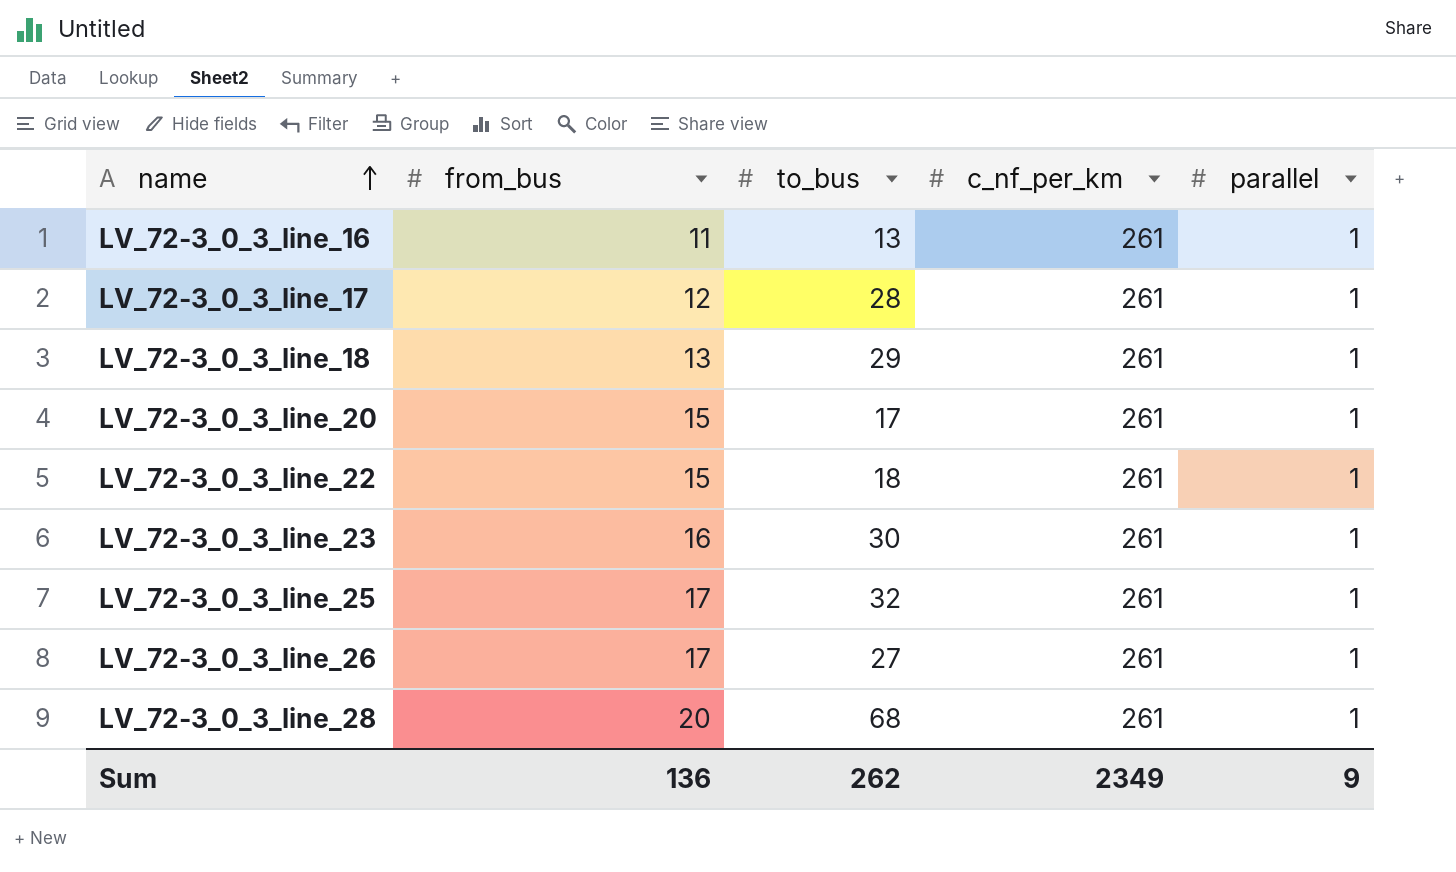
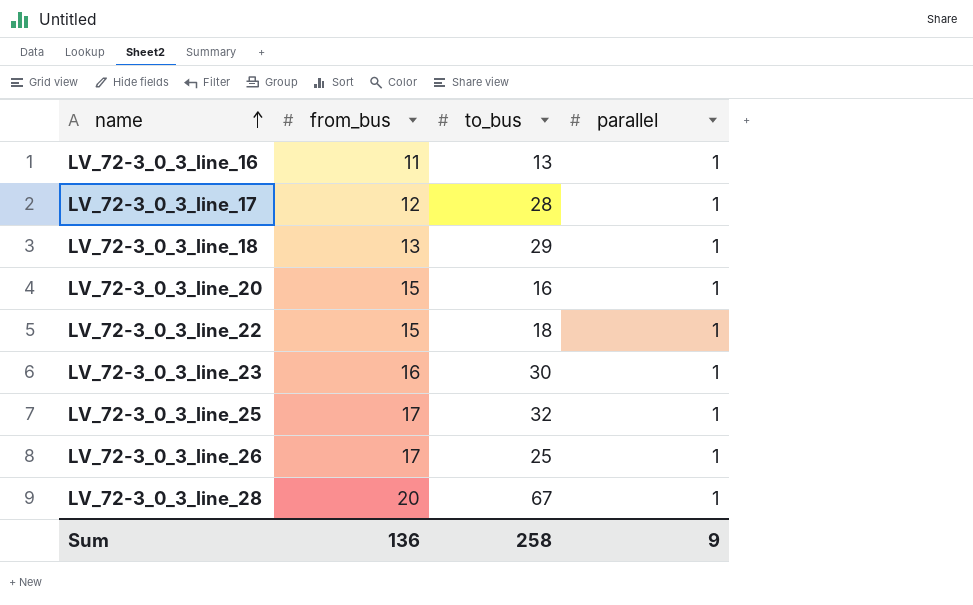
column c_nf_per_km | position: 4 -> none
LV_72-3_0_3_line_20 | to_bus: 17 -> 16
LV_72-3_0_3_line_26 | to_bus: 27 -> 25
LV_72-3_0_3_line_28 | to_bus: 68 -> 67
Sum | to_bus: 262 -> 258

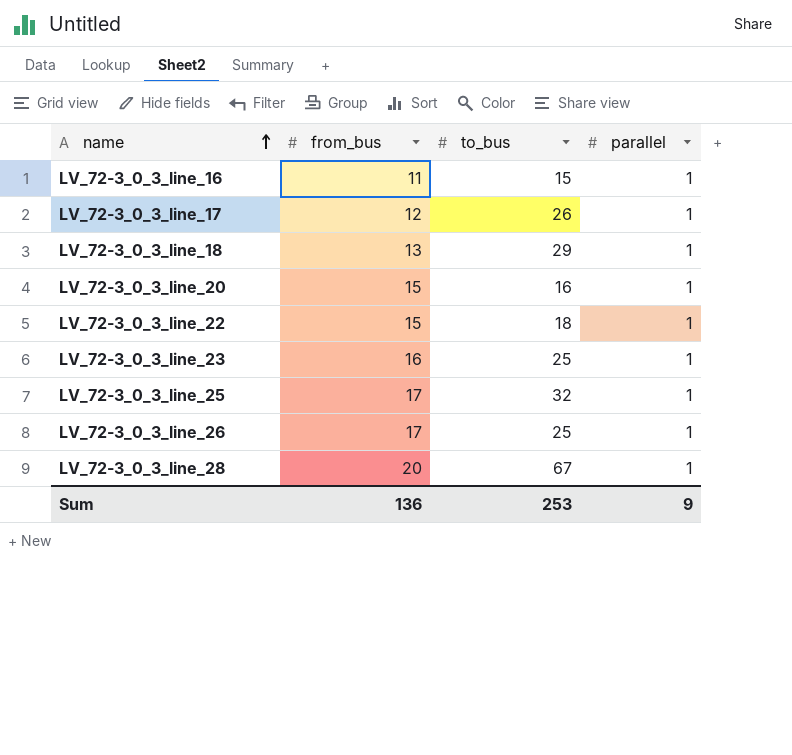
LV_72-3_0_3_line_16 | to_bus: 13 -> 15
LV_72-3_0_3_line_17 | to_bus: 28 -> 26
LV_72-3_0_3_line_23 | to_bus: 30 -> 25
Sum | to_bus: 258 -> 253

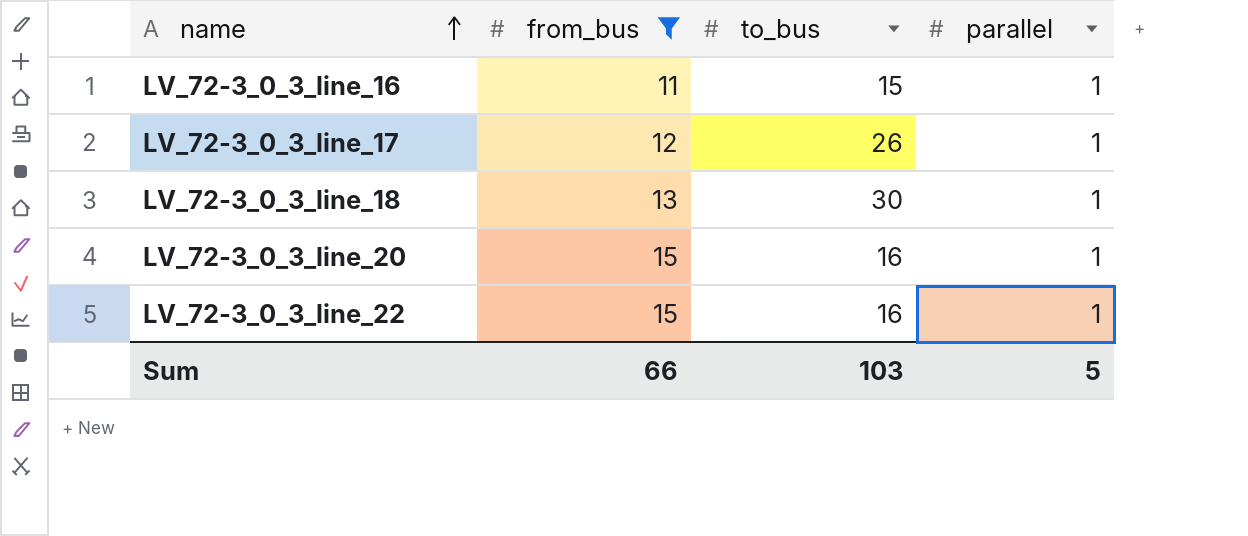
filter: none -> from_bus <= 15
LV_72-3_0_3_line_18 | to_bus: 29 -> 30
LV_72-3_0_3_line_22 | to_bus: 18 -> 16
Sum | from_bus: 136 -> 66
Sum | to_bus: 253 -> 103
Sum | parallel: 9 -> 5

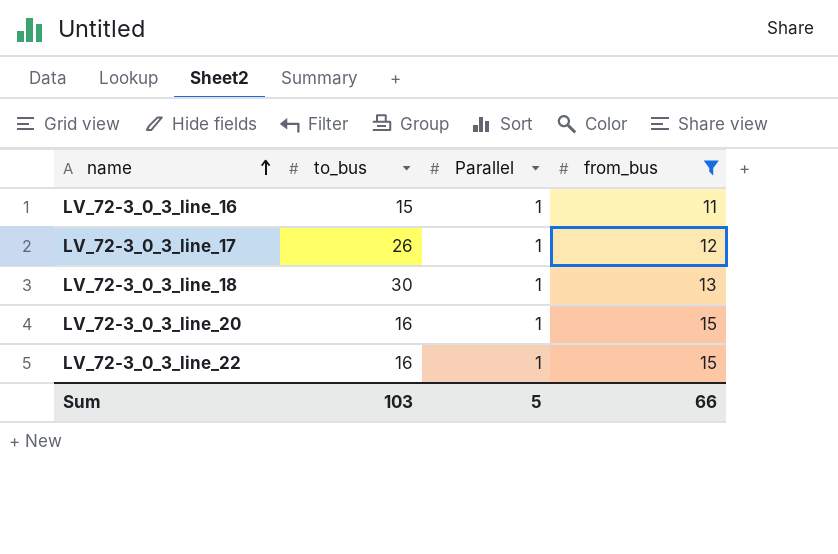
column name: parallel -> Parallel
column from_bus | position: 2 -> 4

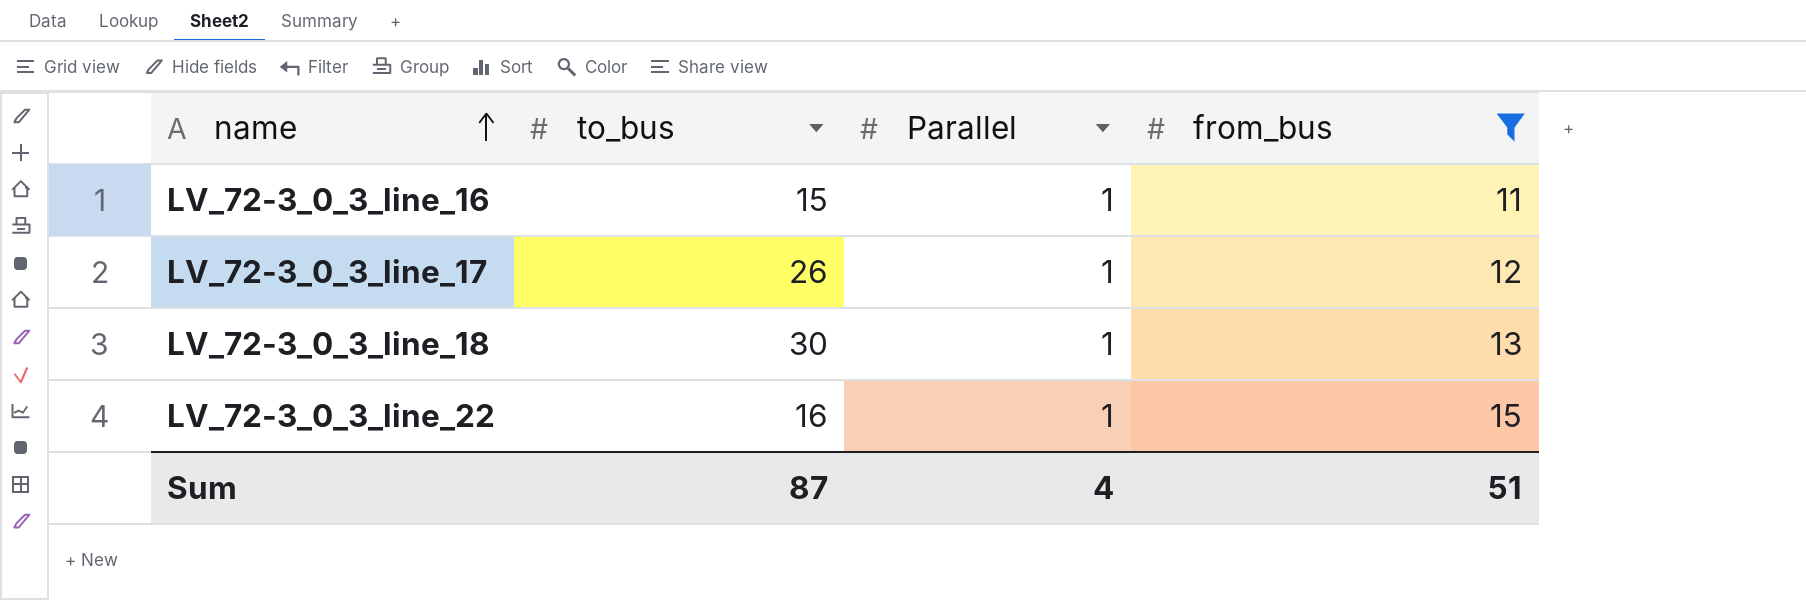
row LV_72-3_0_3_line_20: 16 | 1 | 15 -> none
Sum | to_bus: 103 -> 87
Sum | Parallel: 5 -> 4
Sum | from_bus: 66 -> 51

